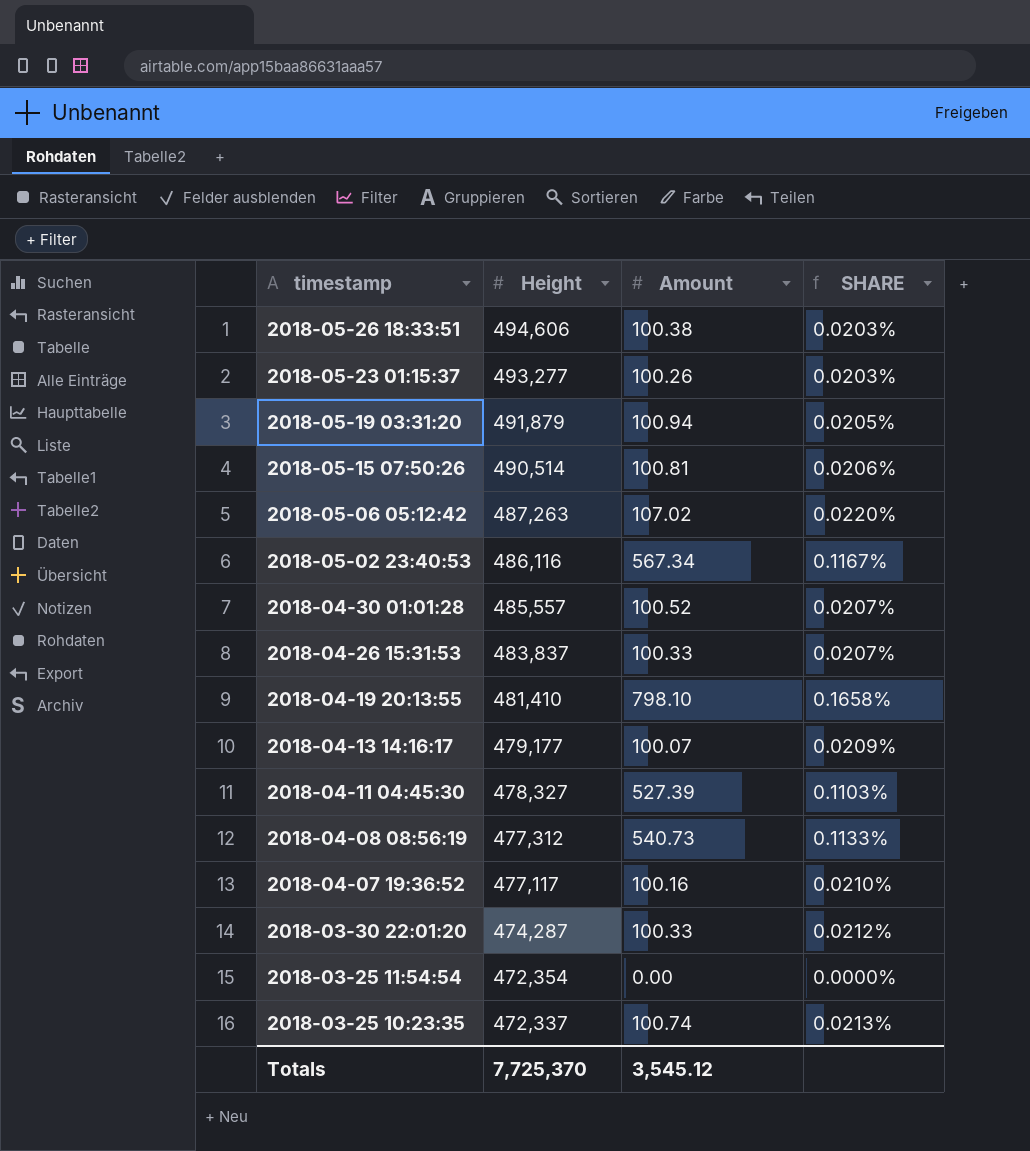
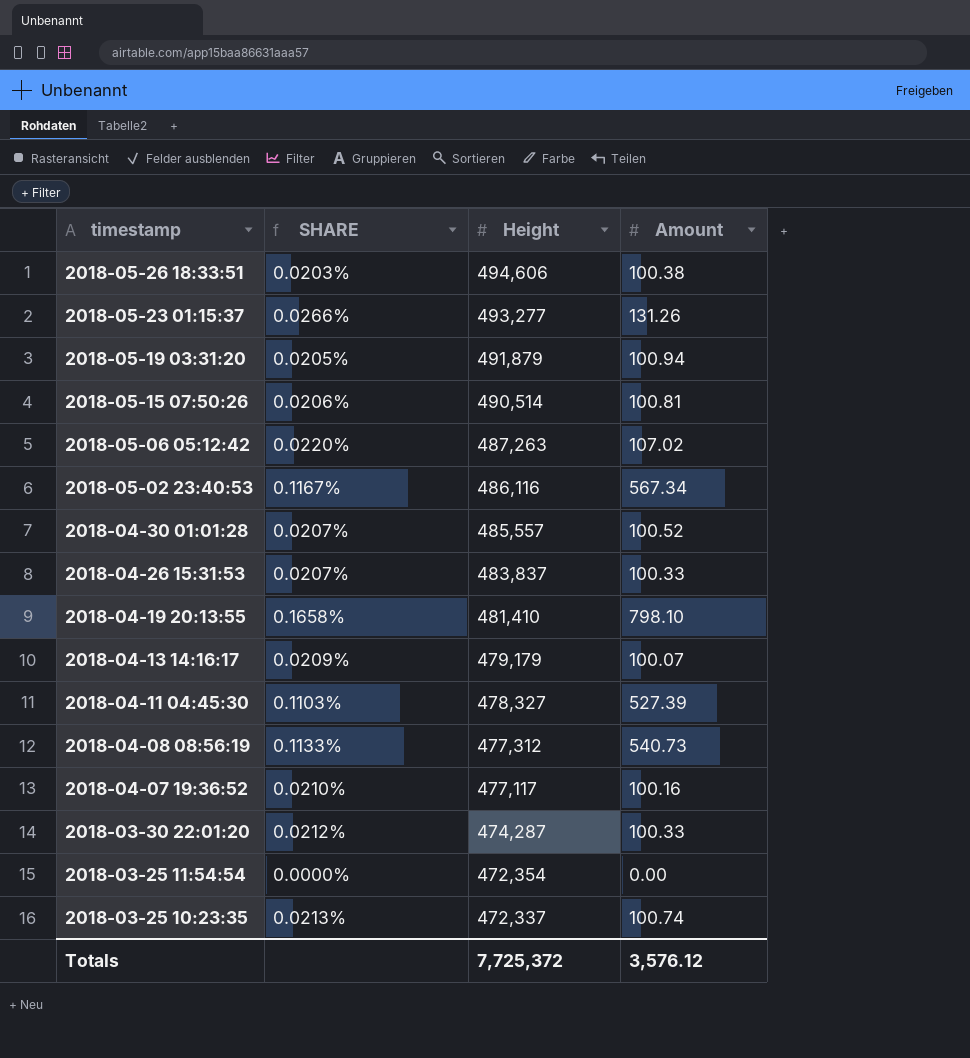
column SHARE | position: 4 -> 2
2018-05-23 01:15:37 | SHARE: 0.0203% -> 0.0266%
2018-05-23 01:15:37 | Amount: 100.26 -> 131.26
2018-04-13 14:16:17 | Height: 479,177 -> 479,179
Totals | Height: 7,725,370 -> 7,725,372
Totals | Amount: 3,545.12 -> 3,576.12

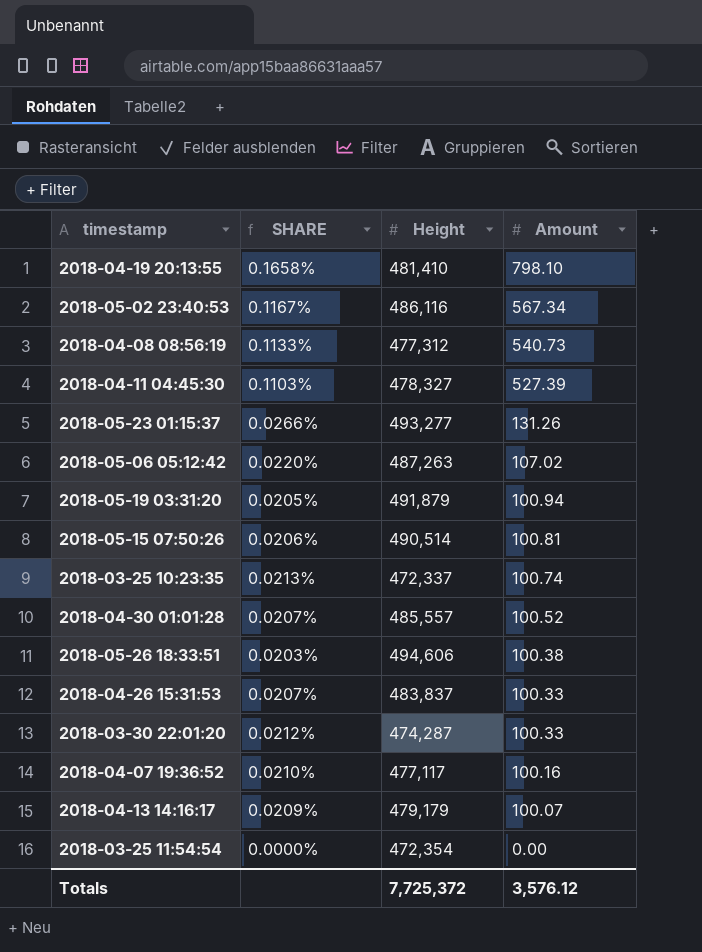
row order: timestamp descending -> Amount descending

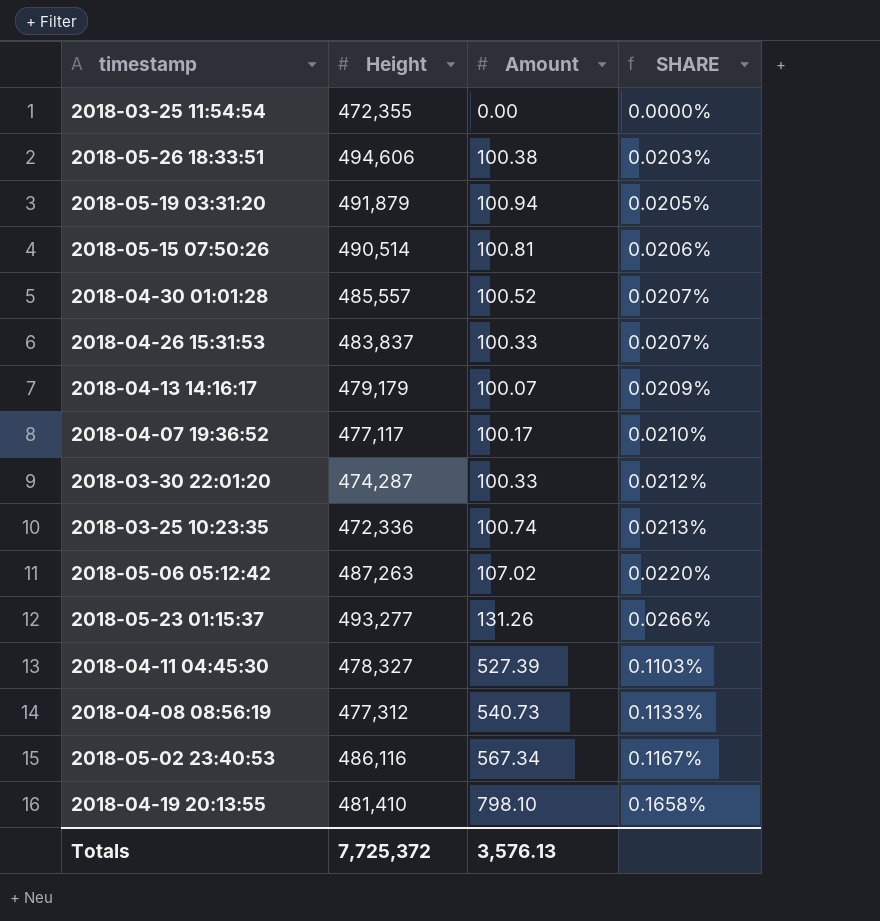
row order: Amount descending -> SHARE ascending
column SHARE | position: 2 -> 4
2018-03-25 11:54:54 | Height: 472,354 -> 472,355
2018-04-07 19:36:52 | Amount: 100.16 -> 100.17
2018-03-25 10:23:35 | Height: 472,337 -> 472,336
Totals | Amount: 3,576.12 -> 3,576.13

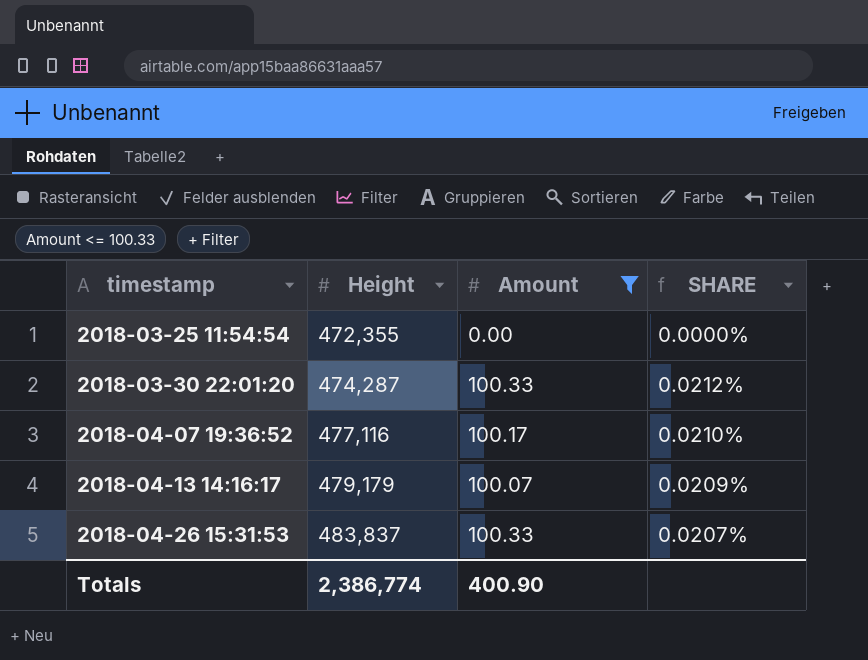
filter: none -> Amount <= 100.33
row order: SHARE ascending -> timestamp ascending
2018-04-07 19:36:52 | Height: 477,117 -> 477,116
Totals | Height: 7,725,372 -> 2,386,774
Totals | Amount: 3,576.13 -> 400.90

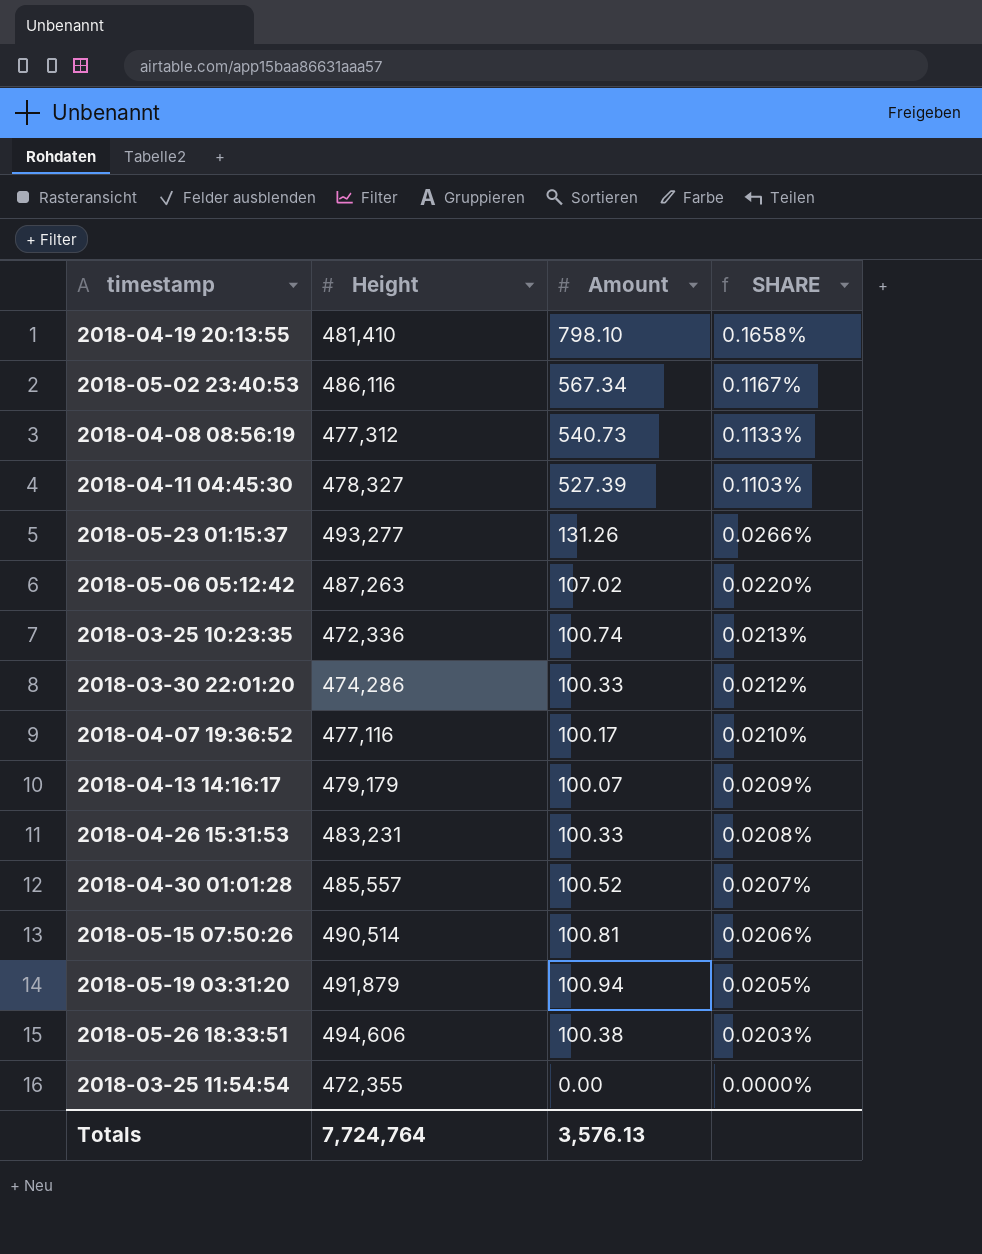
filter: Amount <= 100.33 -> none
row order: timestamp ascending -> SHARE descending
2018-03-30 22:01:20 | Height: 474,287 -> 474,286
2018-04-26 15:31:53 | Height: 483,837 -> 483,231
2018-04-26 15:31:53 | SHARE: 0.0207% -> 0.0208%
Totals | Height: 2,386,774 -> 7,724,764
Totals | Amount: 400.90 -> 3,576.13

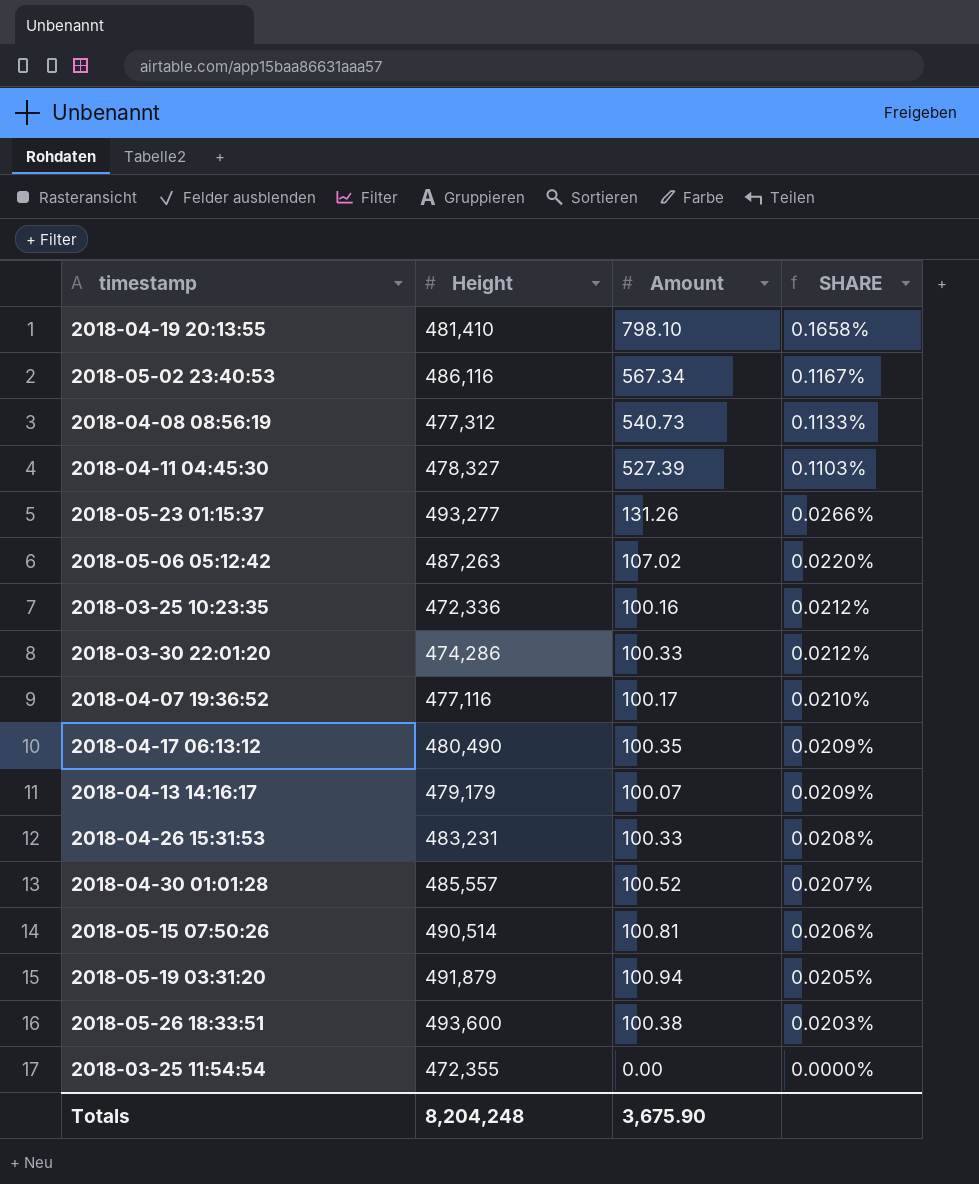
2018-03-25 10:23:35 | Amount: 100.74 -> 100.16
2018-03-25 10:23:35 | SHARE: 0.0213% -> 0.0212%
row 2018-04-17 06:13:12: none -> 480,490 | 100.35 | 0.0209%
2018-05-26 18:33:51 | Height: 494,606 -> 493,600
Totals | Height: 7,724,764 -> 8,204,248
Totals | Amount: 3,576.13 -> 3,675.90

